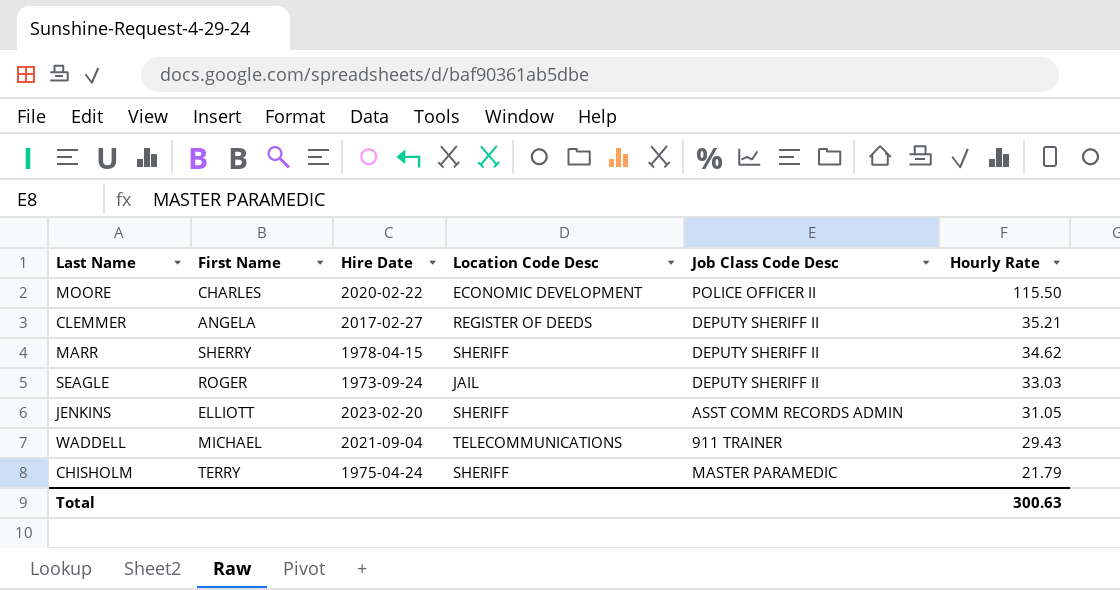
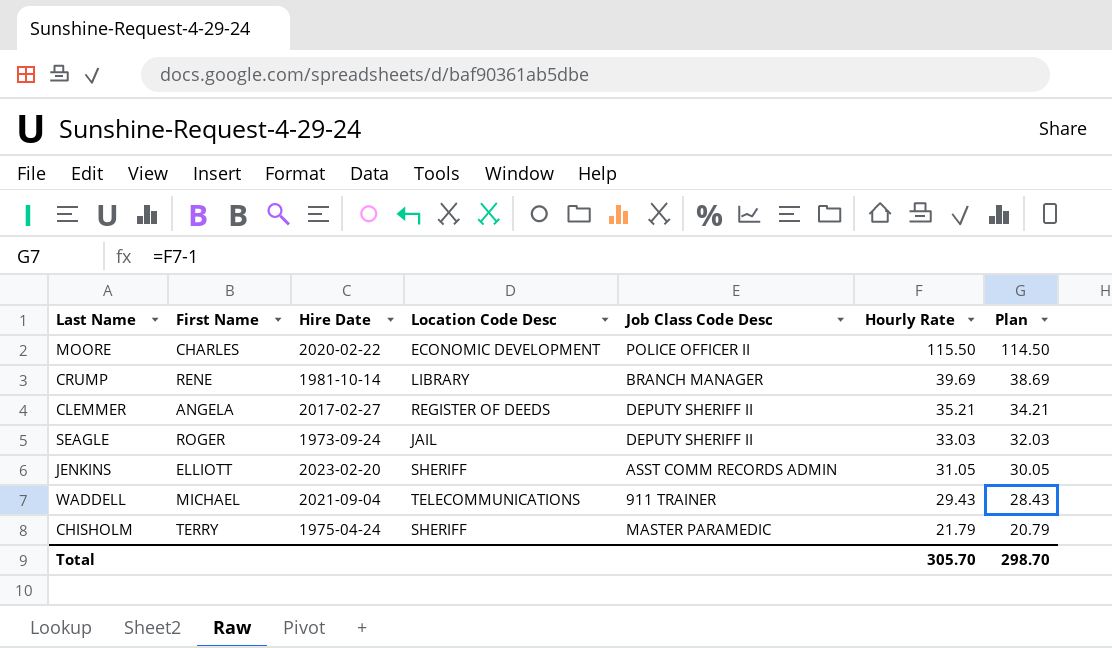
column Plan | formula: none -> [Hourly Rate] - 1
row MARR: SHERRY | 1978-04-15 | SHERIFF | DEPUTY SHERIFF II | 34.62 -> none
row CRUMP: none -> RENE | 1981-10-14 | LIBRARY | BRANCH MANAGER | 39.69 | 38.69
Total | Hourly Rate: 300.63 -> 305.70

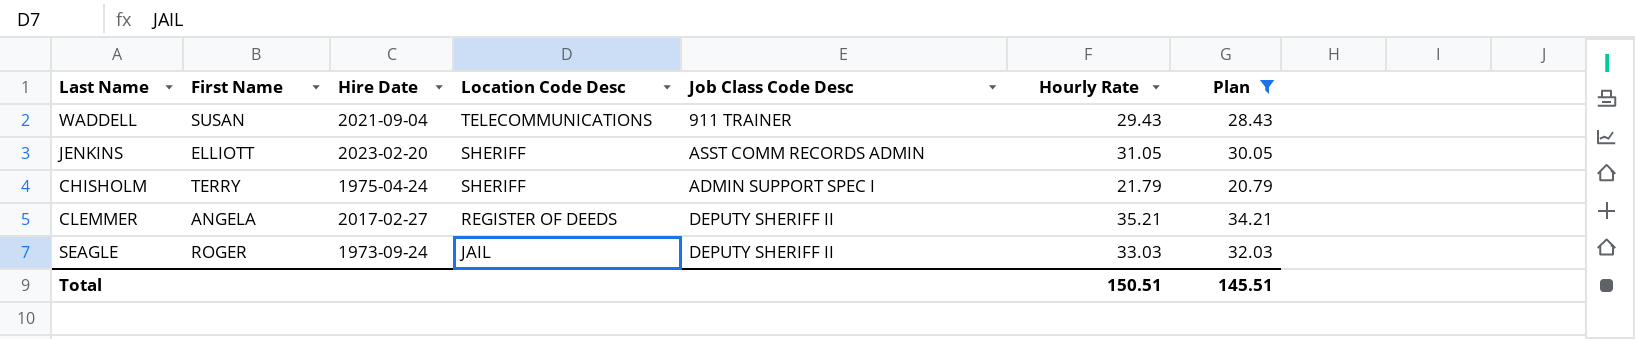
filter: none -> Plan <= 34.21
row order: Hourly Rate descending -> Location Code Desc descending
WADDELL | First Name: MICHAEL -> SUSAN
CHISHOLM | Job Class Code Desc: MASTER PARAMEDIC -> ADMIN SUPPORT SPEC I
Total | Hourly Rate: 305.70 -> 150.51
Total | Plan: 298.70 -> 145.51

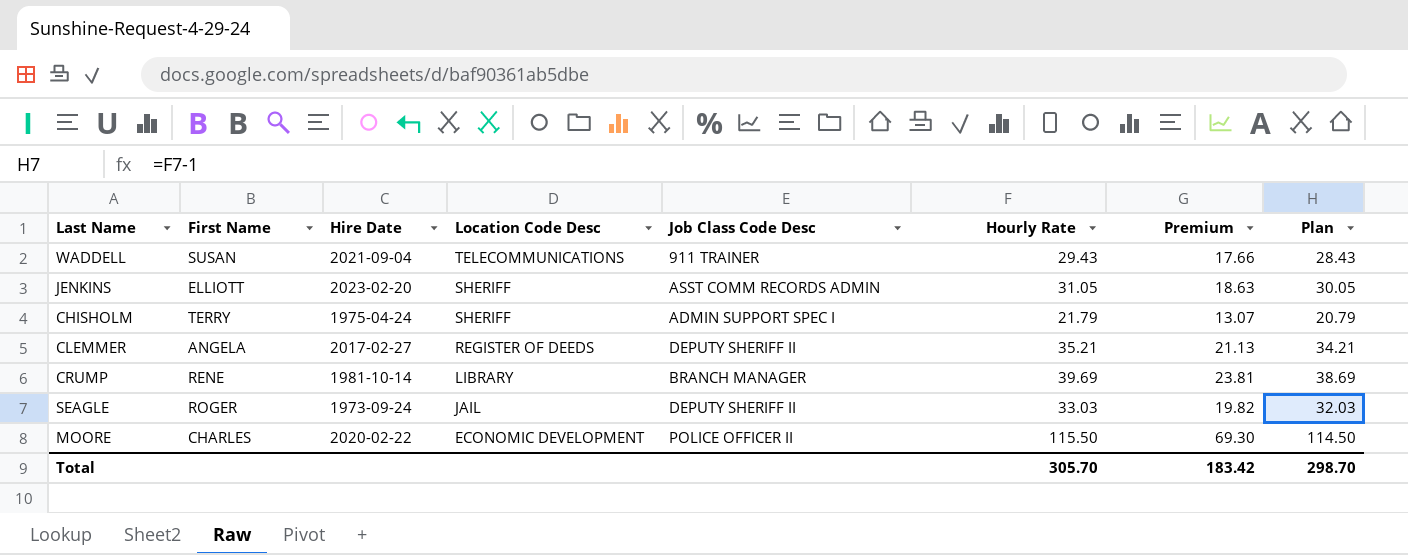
filter: Plan <= 34.21 -> none
column Premium | formula: none -> [Hourly Rate] * 0.6
Total | Hourly Rate: 150.51 -> 305.70
Total | Plan: 145.51 -> 298.70

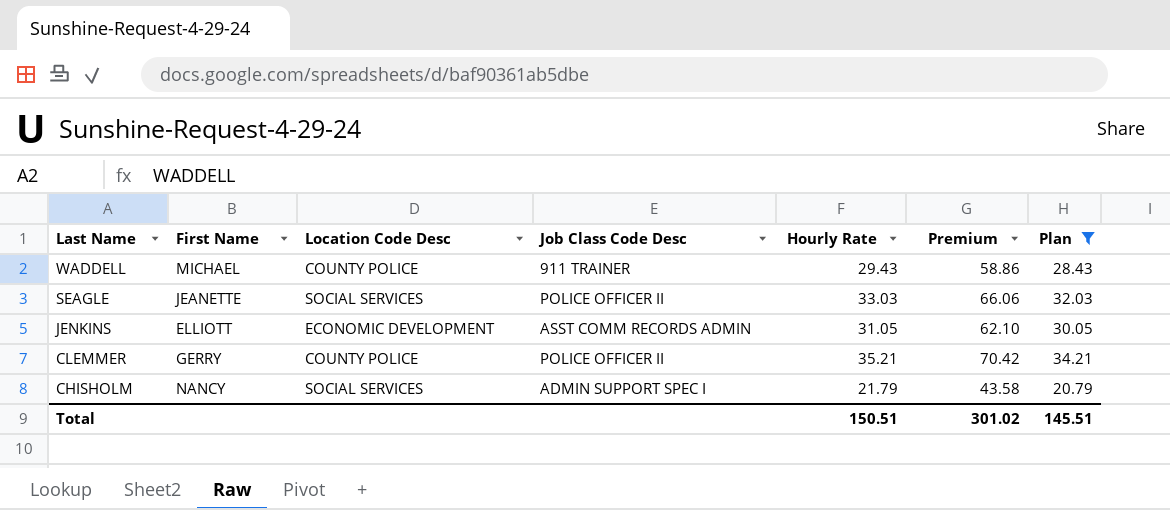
filter: none -> Plan <= 34.21
row order: Location Code Desc descending -> Last Name descending
column Hire Date | position: 3 -> none
column Premium | formula: [Hourly Rate] * 0.6 -> [Hourly Rate] * 2
WADDELL | First Name: SUSAN -> MICHAEL
WADDELL | Location Code Desc: TELECOMMUNICATIONS -> COUNTY POLICE
SEAGLE | First Name: ROGER -> JEANETTE
SEAGLE | Location Code Desc: JAIL -> SOCIAL SERVICES
SEAGLE | Job Class Code Desc: DEPUTY SHERIFF II -> POLICE OFFICER II
JENKINS | Location Code Desc: SHERIFF -> ECONOMIC DEVELOPMENT
CLEMMER | First Name: ANGELA -> GERRY
CLEMMER | Location Code Desc: REGISTER OF DEEDS -> COUNTY POLICE
CLEMMER | Job Class Code Desc: DEPUTY SHERIFF II -> POLICE OFFICER II
CHISHOLM | First Name: TERRY -> NANCY
CHISHOLM | Location Code Desc: SHERIFF -> SOCIAL SERVICES
Total | Hourly Rate: 305.70 -> 150.51
Total | Premium: 183.42 -> 301.02
Total | Plan: 298.70 -> 145.51

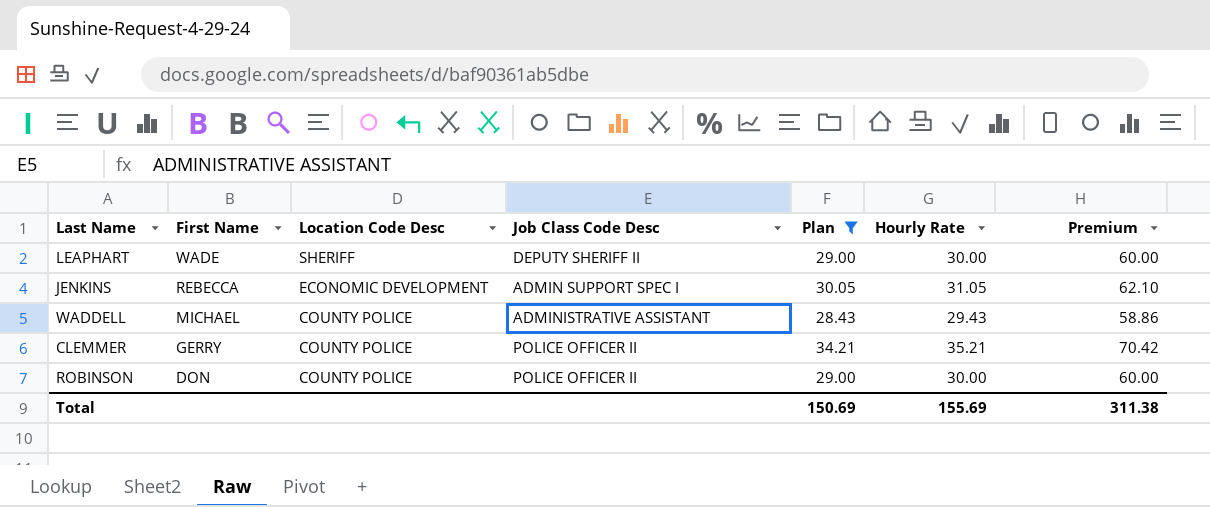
row order: Last Name descending -> First Name descending
column Plan | position: 7 -> 5
row SEAGLE: JEANETTE | SOCIAL SERVICES | POLICE OFFICER II | 33.03 | 66.06 | 32.03 -> none
row CHISHOLM: NANCY | SOCIAL SERVICES | ADMIN SUPPORT SPEC I | 21.79 | 43.58 | 20.79 -> none
row LEAPHART: none -> WADE | SHERIFF | DEPUTY SHERIFF II | 29.00 | 30.00 | 60.00
JENKINS | First Name: ELLIOTT -> REBECCA
JENKINS | Job Class Code Desc: ASST COMM RECORDS ADMIN -> ADMIN SUPPORT SPEC I
WADDELL | Job Class Code Desc: 911 TRAINER -> ADMINISTRATIVE ASSISTANT
row ROBINSON: none -> DON | COUNTY POLICE | POLICE OFFICER II | 29.00 | 30.00 | 60.00
Total | Plan: 145.51 -> 150.69
Total | Hourly Rate: 150.51 -> 155.69
Total | Premium: 301.02 -> 311.38

